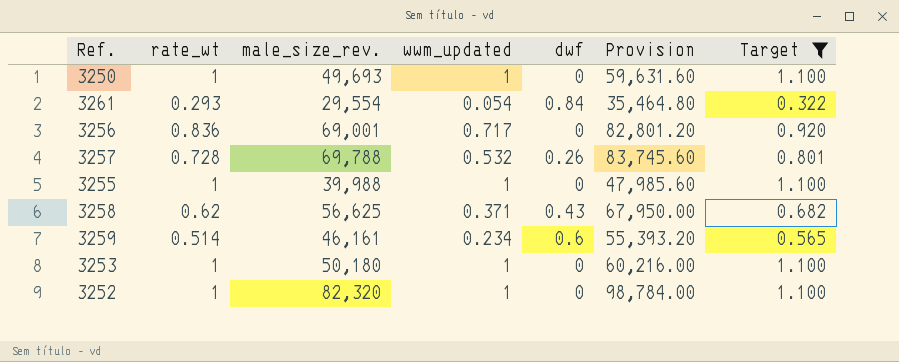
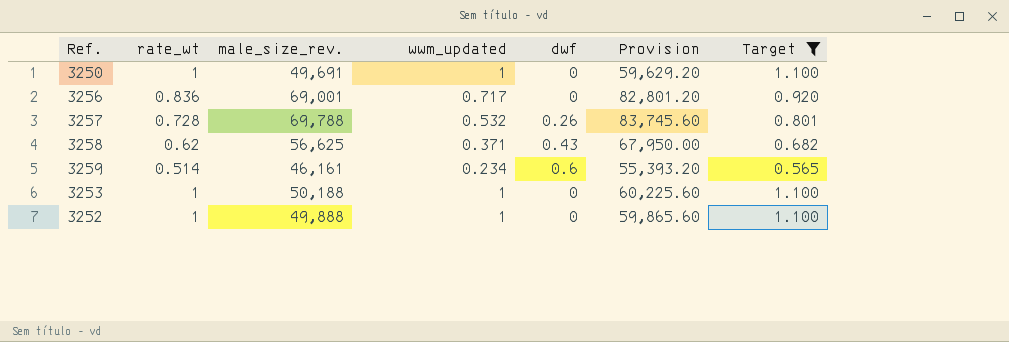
row 3261: 0.293 | 29,554 | 0.054 | 0.84 | 35,464.80 | 0.322 -> none
row 3255: 1 | 39,988 | 1 | 0 | 47,985.60 | 1.100 -> none
3250 | male_size_rev.: 49,693 -> 49,691
3250 | Provision: 59,631.60 -> 59,629.20
3253 | male_size_rev.: 50,180 -> 50,188
3253 | Provision: 60,216.00 -> 60,225.60
3252 | male_size_rev.: 82,320 -> 49,888
3252 | Provision: 98,784.00 -> 59,865.60

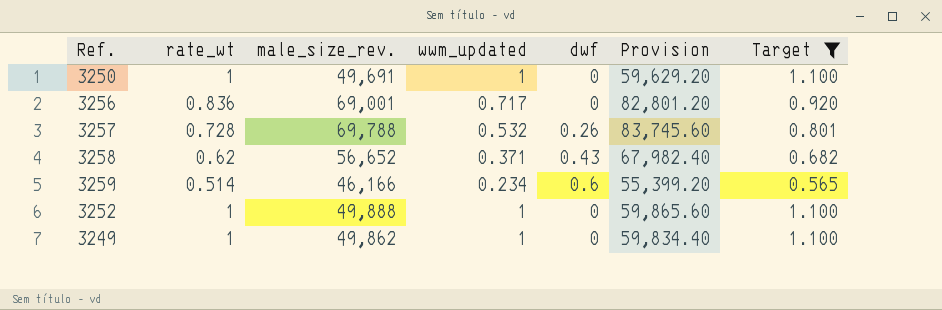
row 3253: 1 | 50,188 | 1 | 0 | 60,225.60 | 1.100 -> none
3258 | male_size_rev.: 56,625 -> 56,652
3258 | Provision: 67,950.00 -> 67,982.40
3259 | male_size_rev.: 46,161 -> 46,166
3259 | Provision: 55,393.20 -> 55,399.20
row 3249: none -> 1 | 49,862 | 1 | 0 | 59,834.40 | 1.100

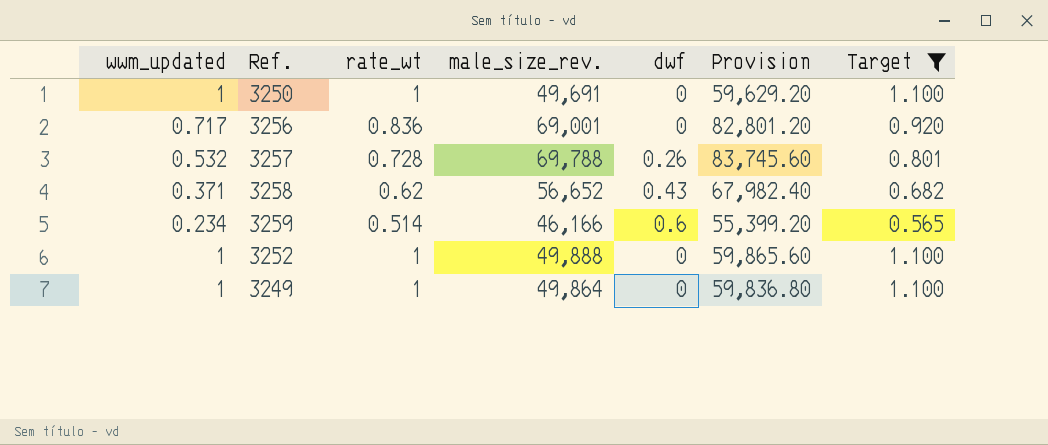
column wwm_updated | position: 4 -> 1
3249 | male_size_rev.: 49,862 -> 49,864
3249 | Provision: 59,834.40 -> 59,836.80

